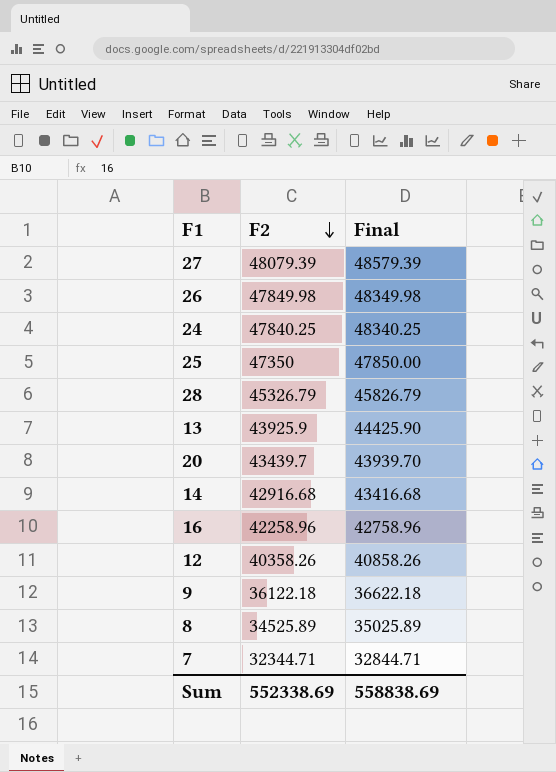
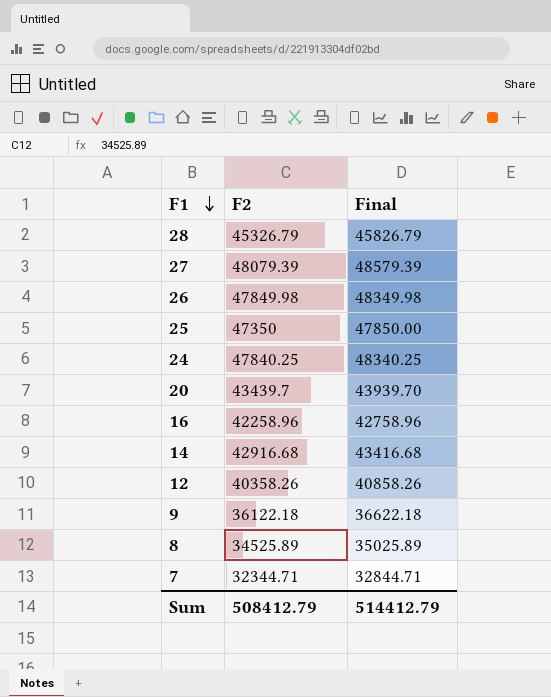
row order: F2 descending -> F1 descending
row 13: 43925.9 | 44425.90 -> none
Sum | F2: 552338.69 -> 508412.79
Sum | Final: 558838.69 -> 514412.79

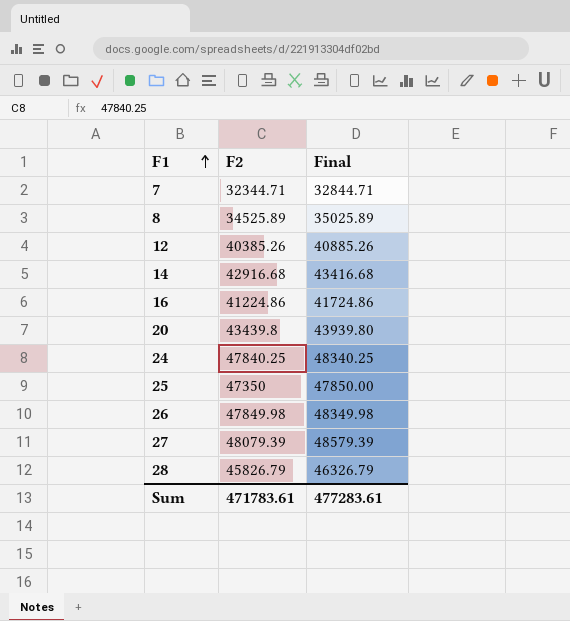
row order: F1 descending -> F1 ascending
row 9: 36122.18 | 36622.18 -> none
12 | F2: 40358.26 -> 40385.26
12 | Final: 40858.26 -> 40885.26
16 | F2: 42258.96 -> 41224.86
16 | Final: 42758.96 -> 41724.86
20 | F2: 43439.7 -> 43439.8
20 | Final: 43939.70 -> 43939.80
28 | F2: 45326.79 -> 45826.79
28 | Final: 45826.79 -> 46326.79
Sum | F2: 508412.79 -> 471783.61
Sum | Final: 514412.79 -> 477283.61

